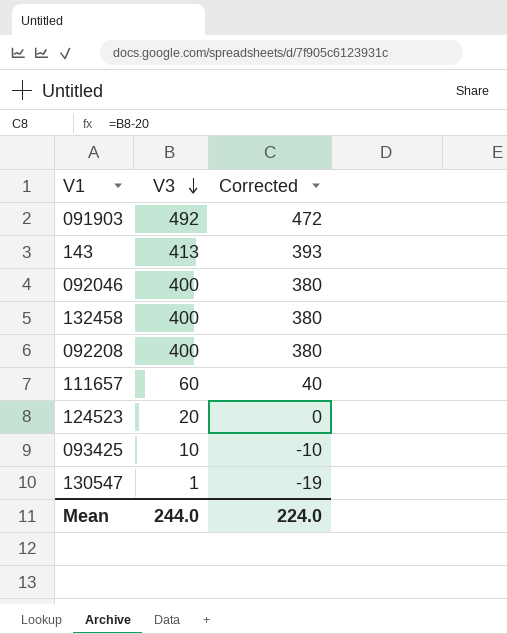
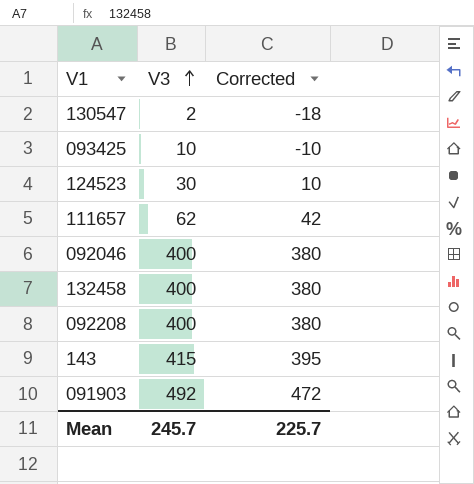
row order: V3 descending -> V3 ascending
130547 | V3: 1 -> 2
130547 | Corrected: -19 -> -18
124523 | V3: 20 -> 30
124523 | Corrected: 0 -> 10
111657 | V3: 60 -> 62
111657 | Corrected: 40 -> 42
143 | V3: 413 -> 415
143 | Corrected: 393 -> 395
Mean | V3: 244.0 -> 245.7
Mean | Corrected: 224.0 -> 225.7

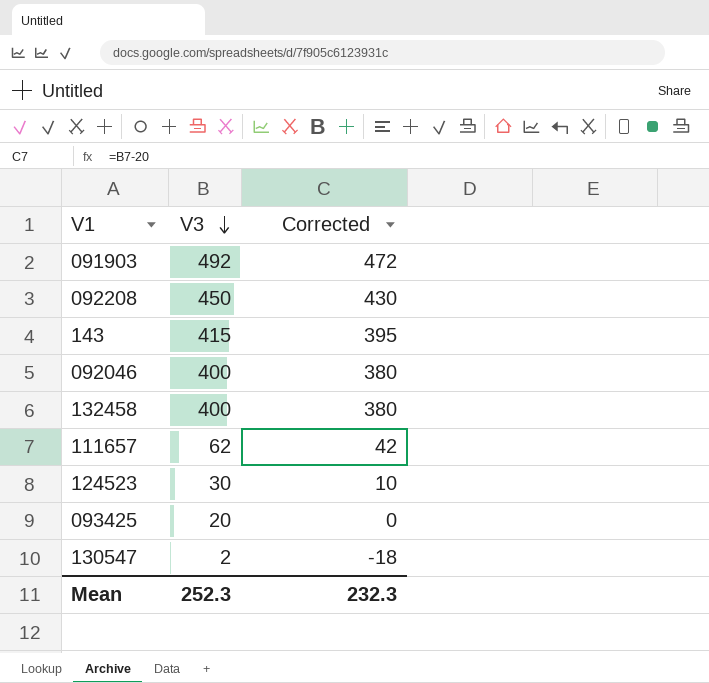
row order: V3 ascending -> V3 descending
092208 | V3: 400 -> 450
092208 | Corrected: 380 -> 430
093425 | V3: 10 -> 20
093425 | Corrected: -10 -> 0
Mean | V3: 245.7 -> 252.3
Mean | Corrected: 225.7 -> 232.3

